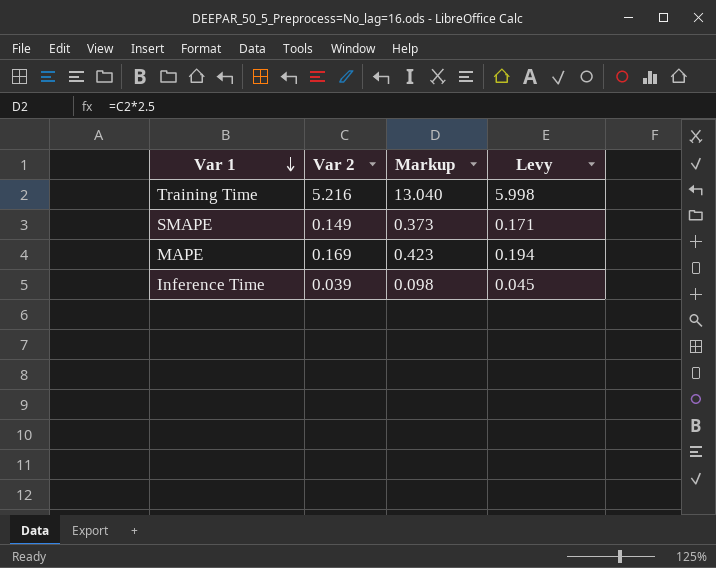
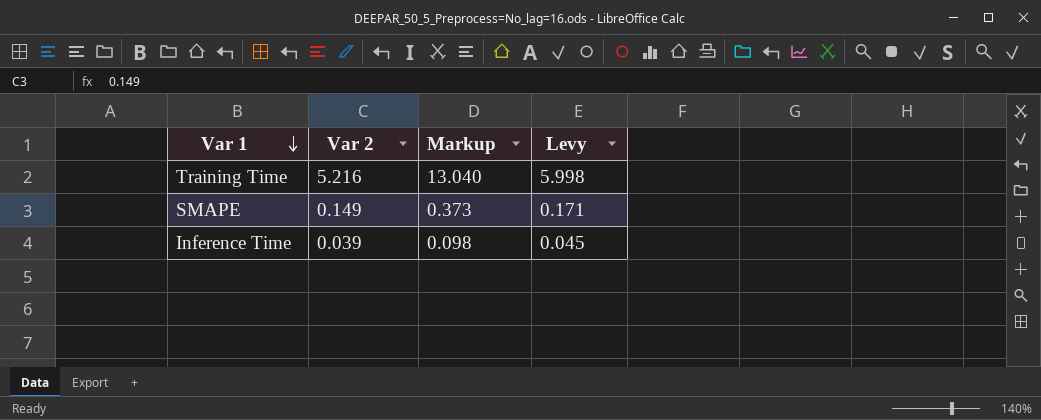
row MAPE: 0.169 | 0.423 | 0.194 -> none

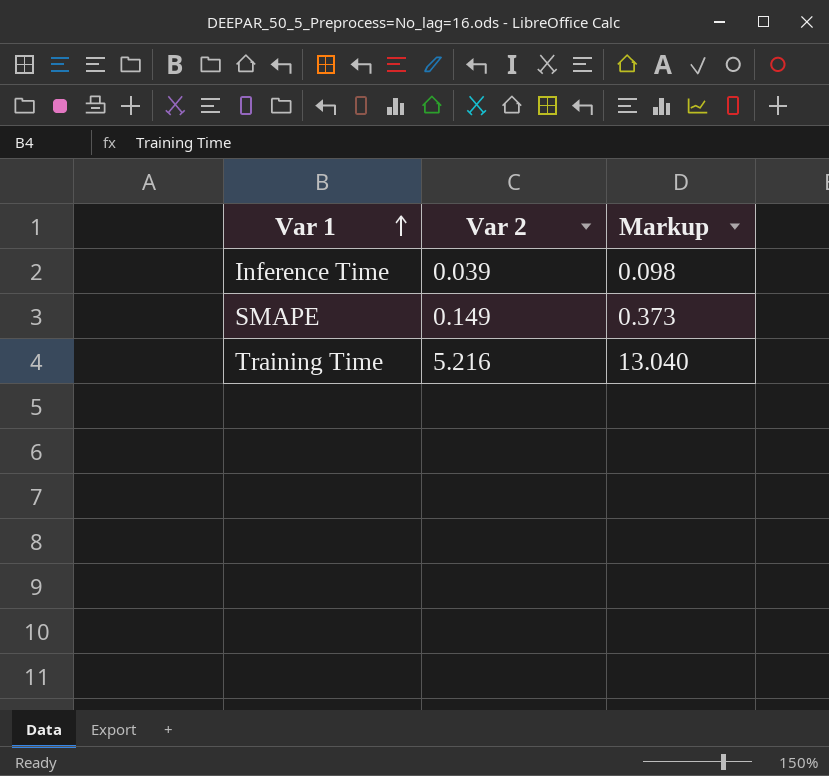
row order: Var 1 descending -> Var 1 ascending
column Levy | formula: [Var 2] * 1.15 -> none

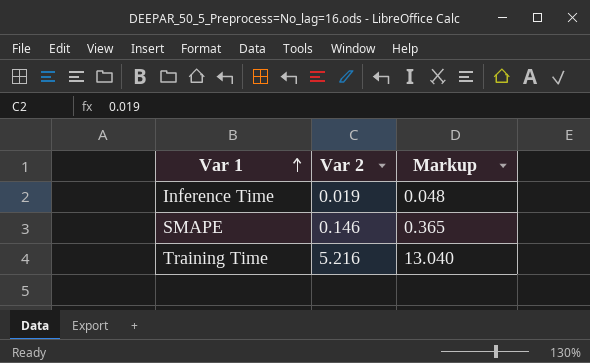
Inference Time | Var 2: 0.039 -> 0.019
Inference Time | Markup: 0.098 -> 0.048
SMAPE | Var 2: 0.149 -> 0.146
SMAPE | Markup: 0.373 -> 0.365

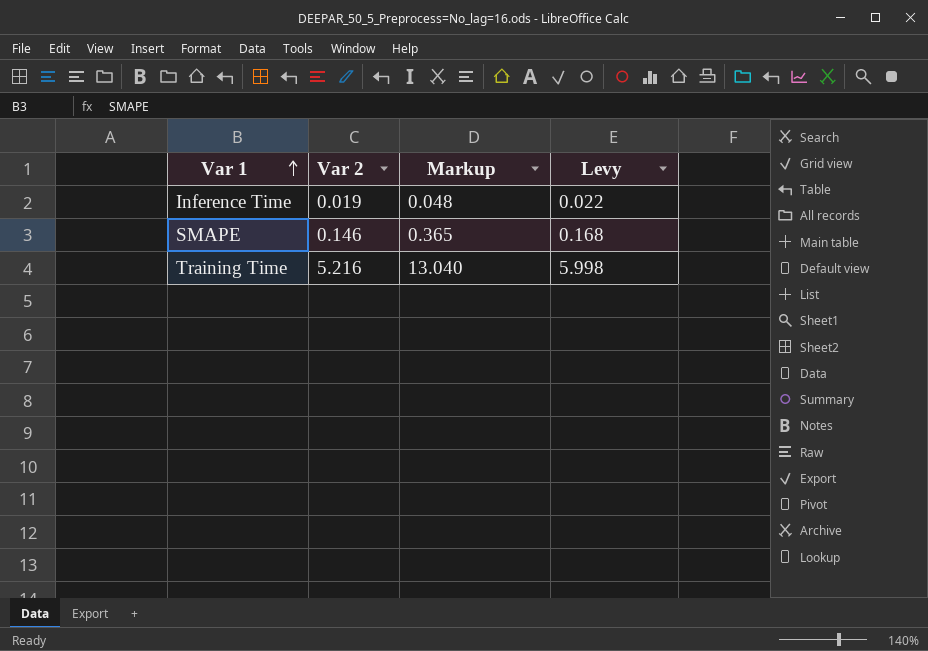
column Levy | formula: none -> [Var 2] * 1.15

